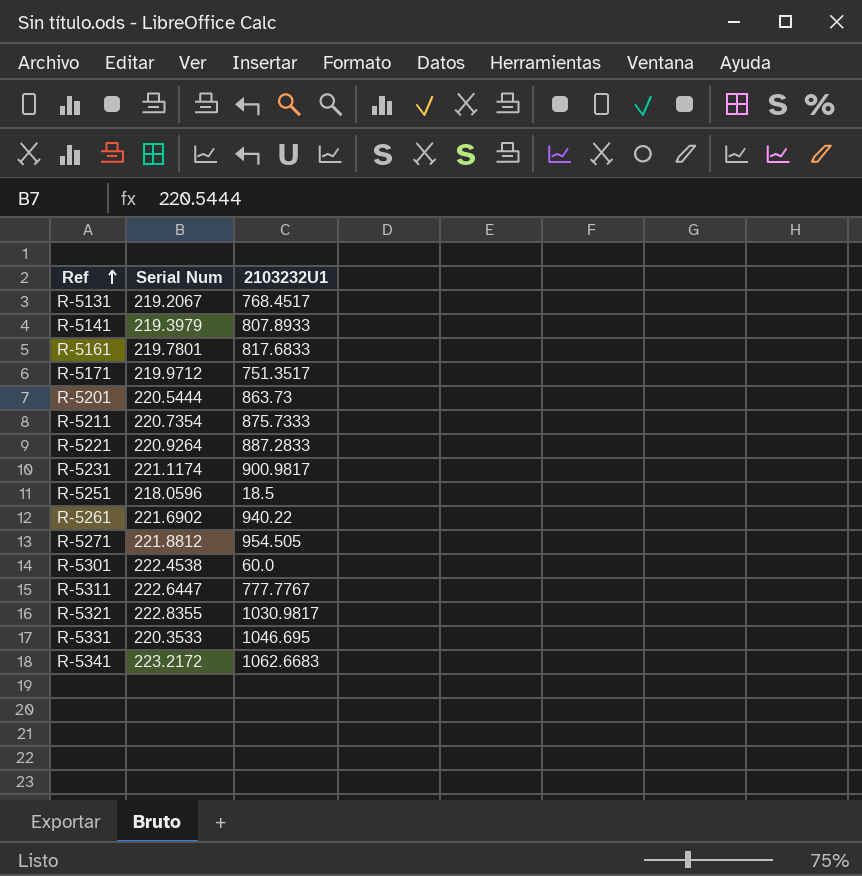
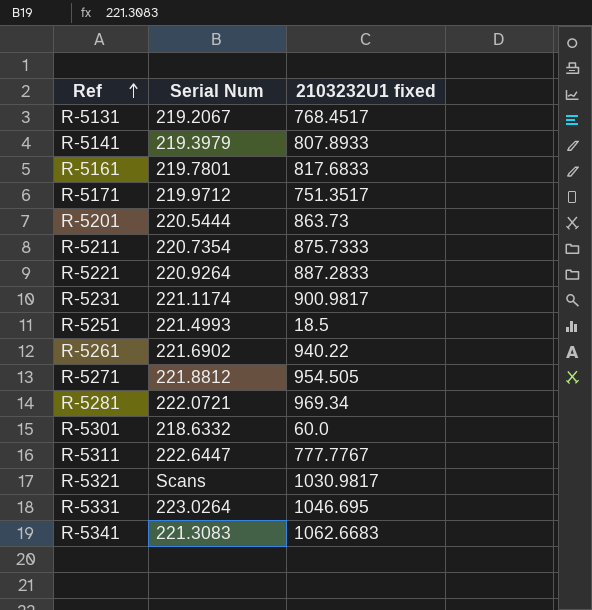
column name: 2103232U1 -> 2103232U1 fixed
R-5251 | Serial Num: 218.0596 -> 221.4993
row R-5281: none -> 222.0721 | 969.34
R-5301 | Serial Num: 222.4538 -> 218.6332
R-5321 | Serial Num: 222.8355 -> Scans
R-5331 | Serial Num: 220.3533 -> 223.0264
R-5341 | Serial Num: 223.2172 -> 221.3083

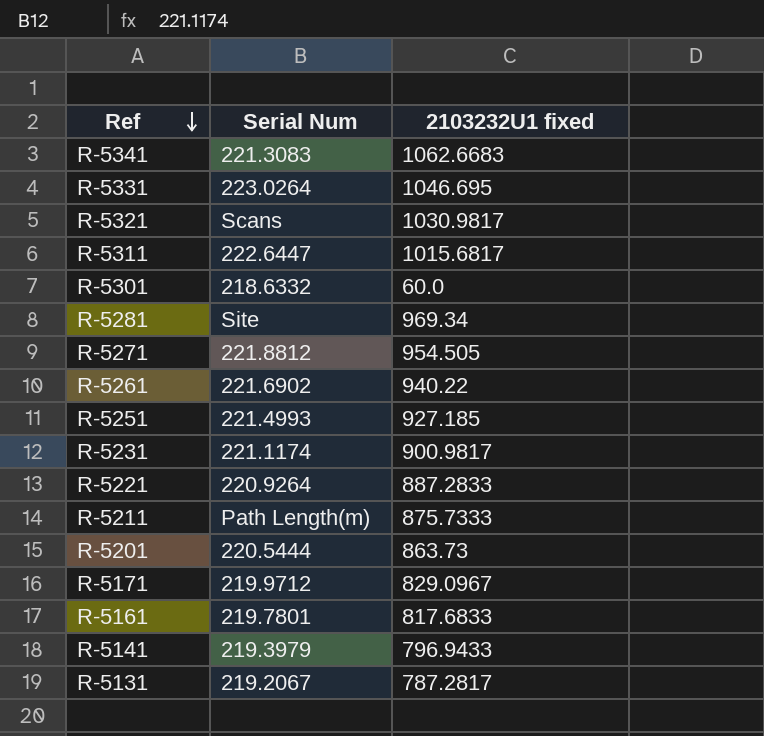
row order: Ref ascending -> Ref descending
R-5311 | 2103232U1 fixed: 777.7767 -> 1015.6817
R-5281 | Serial Num: 222.0721 -> Site
R-5251 | 2103232U1 fixed: 18.5 -> 927.185
R-5211 | Serial Num: 220.7354 -> Path Length(m)
R-5171 | 2103232U1 fixed: 751.3517 -> 829.0967
R-5141 | 2103232U1 fixed: 807.8933 -> 796.9433
R-5131 | 2103232U1 fixed: 768.4517 -> 787.2817

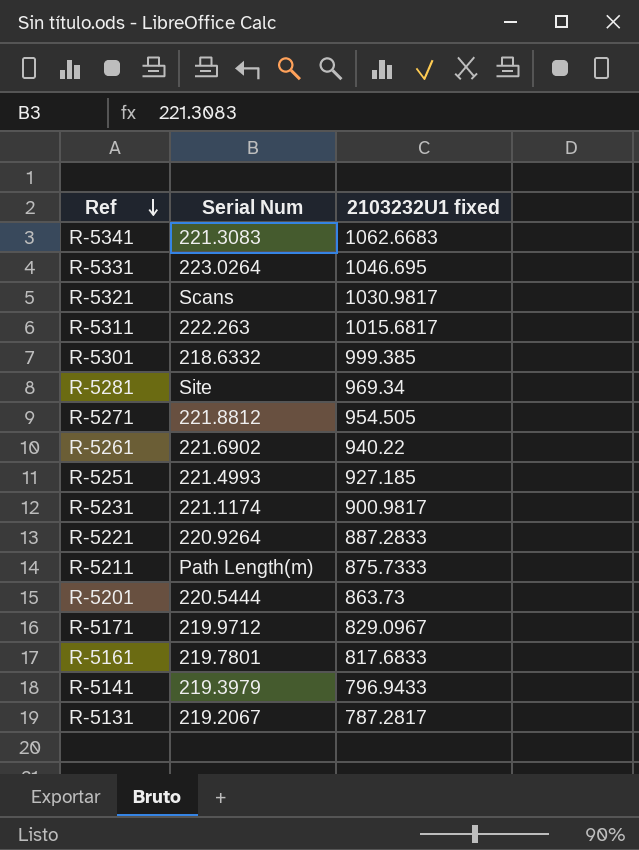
R-5311 | Serial Num: 222.6447 -> 222.263
R-5301 | 2103232U1 fixed: 60.0 -> 999.385

